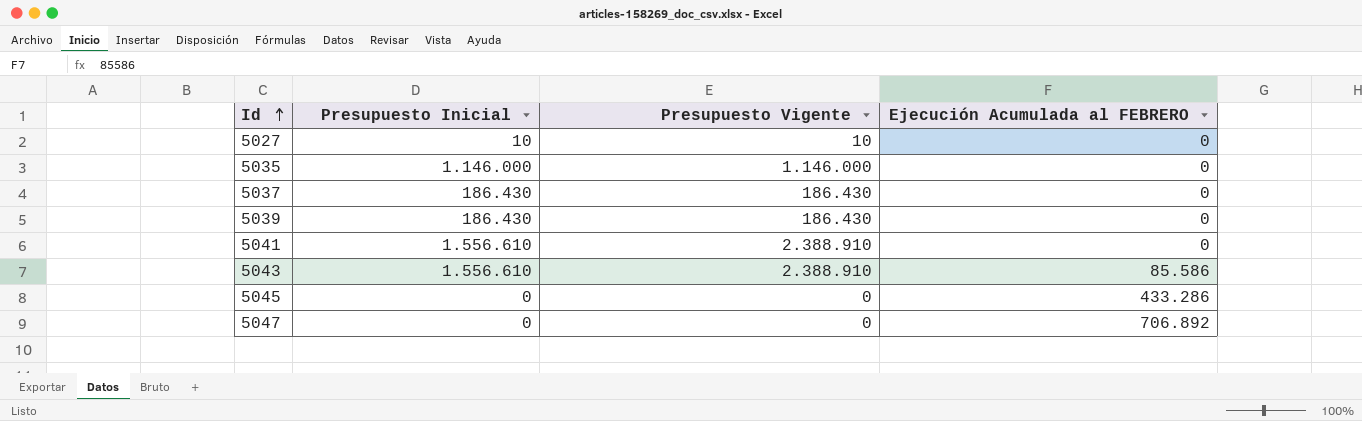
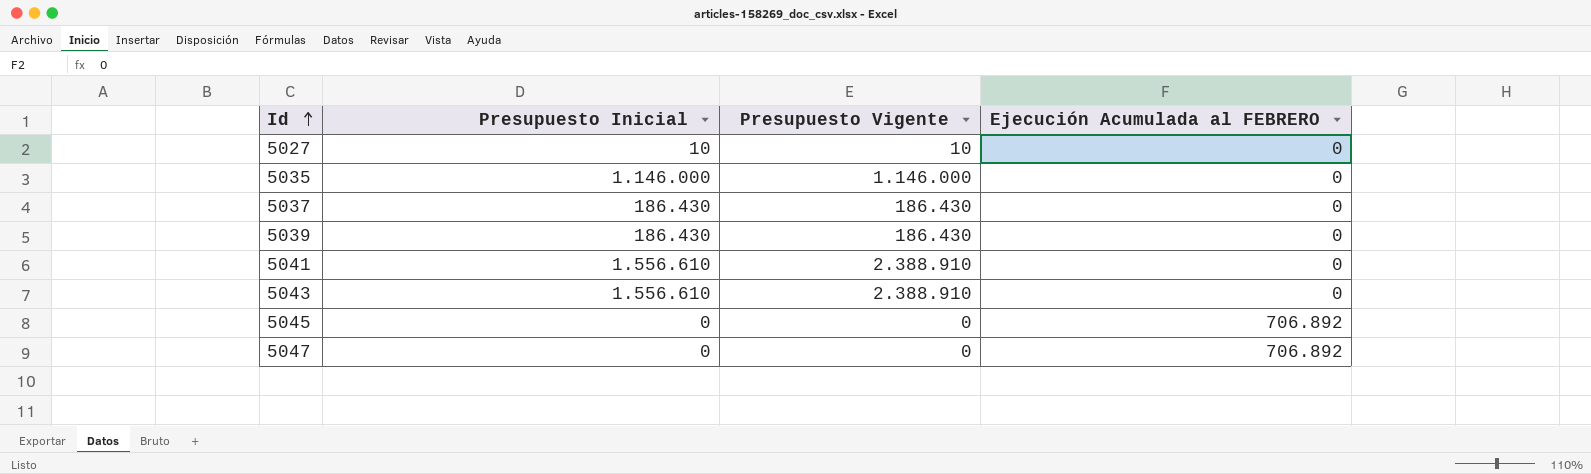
5043 | Ejecución Acumulada al FEBRERO: 85.586 -> 0
5045 | Ejecución Acumulada al FEBRERO: 433.286 -> 706.892

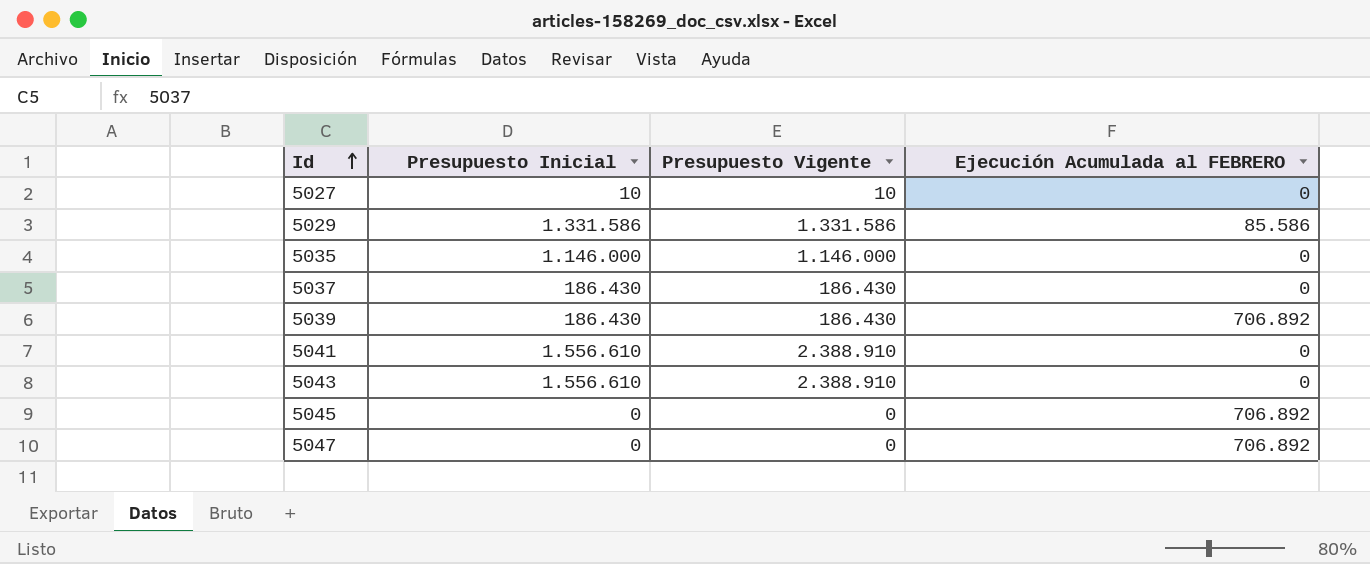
row 5029: none -> 1.331.586 | 1.331.586 | 85.586
5039 | Ejecución Acumulada al FEBRERO: 0 -> 706.892

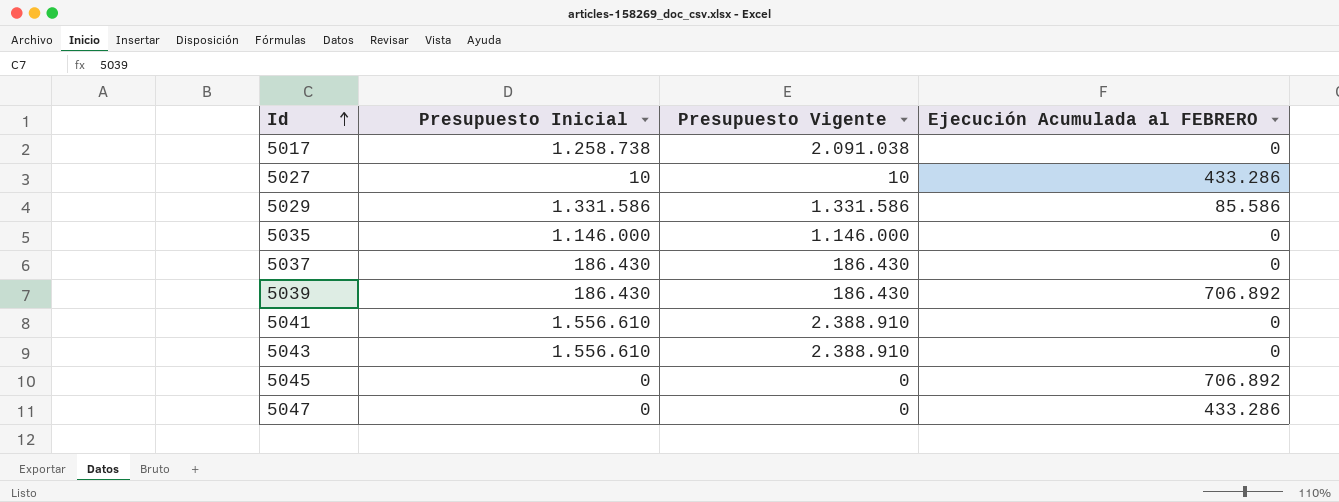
row 5017: none -> 1.258.738 | 2.091.038 | 0
5027 | Ejecución Acumulada al FEBRERO: 0 -> 433.286
5047 | Ejecución Acumulada al FEBRERO: 706.892 -> 433.286

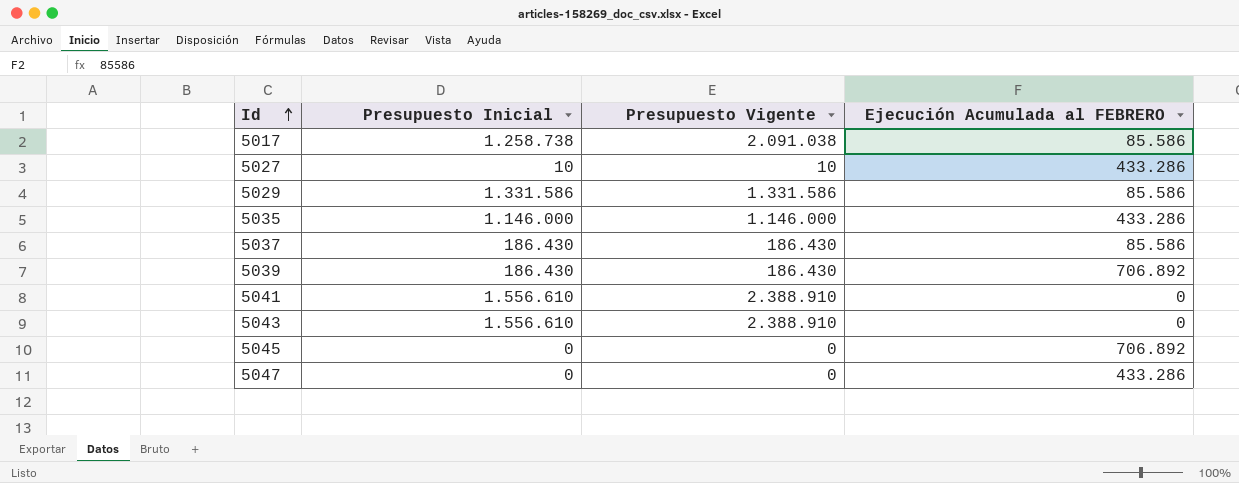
5017 | Ejecución Acumulada al FEBRERO: 0 -> 85.586
5035 | Ejecución Acumulada al FEBRERO: 0 -> 433.286
5037 | Ejecución Acumulada al FEBRERO: 0 -> 85.586

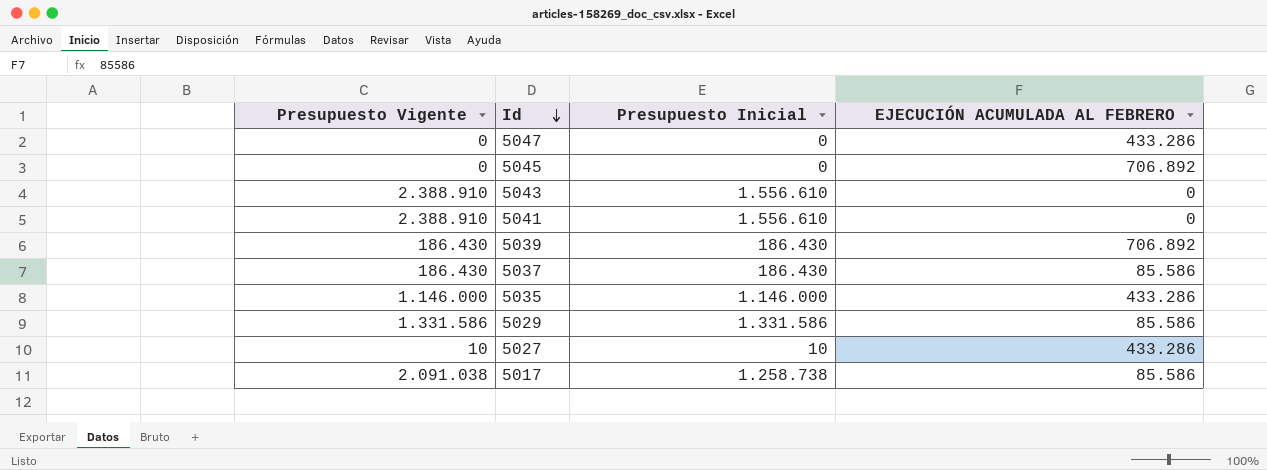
row order: Id ascending -> Id descending
column Presupuesto Vigente | position: 3 -> 1
column name: Ejecución Acumulada al FEBRERO -> EJECUCIÓN ACUMULADA AL FEBRERO

